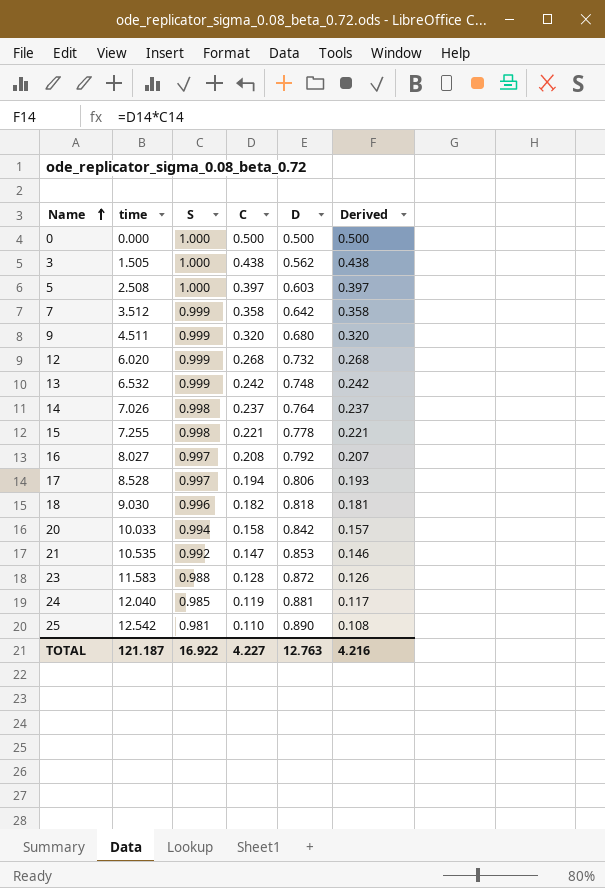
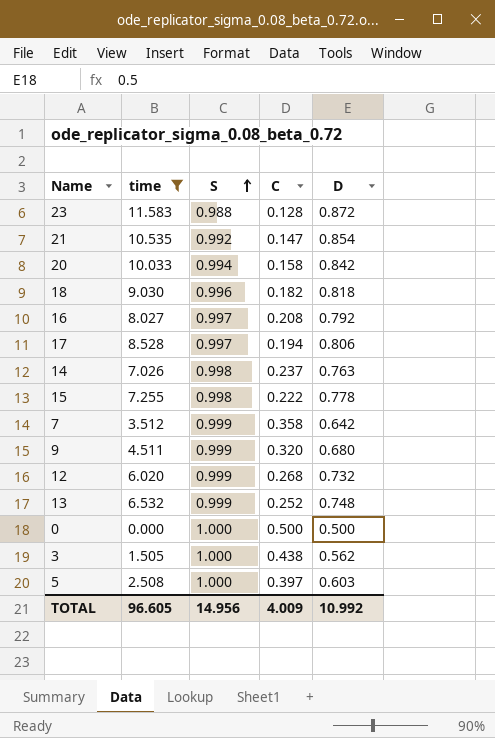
filter: none -> time <= 11.583
row order: Name ascending -> S ascending
column Derived | formula: [S] * [C] -> none
21 | D: 0.853 -> 0.854
14 | D: 0.764 -> 0.763
15 | C: 0.221 -> 0.222
13 | C: 0.242 -> 0.252
TOTAL | time: 121.187 -> 96.605
TOTAL | S: 16.922 -> 14.956
TOTAL | C: 4.227 -> 4.009
TOTAL | D: 12.763 -> 10.992

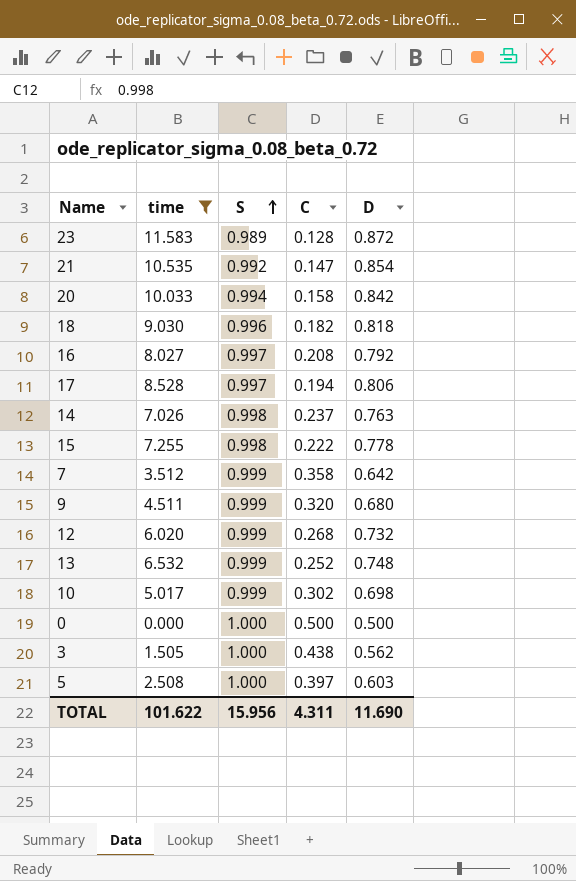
23 | S: 0.988 -> 0.989
row 10: none -> 5.017 | 0.999 | 0.302 | 0.698
TOTAL | time: 96.605 -> 101.622
TOTAL | S: 14.956 -> 15.956
TOTAL | C: 4.009 -> 4.311
TOTAL | D: 10.992 -> 11.690

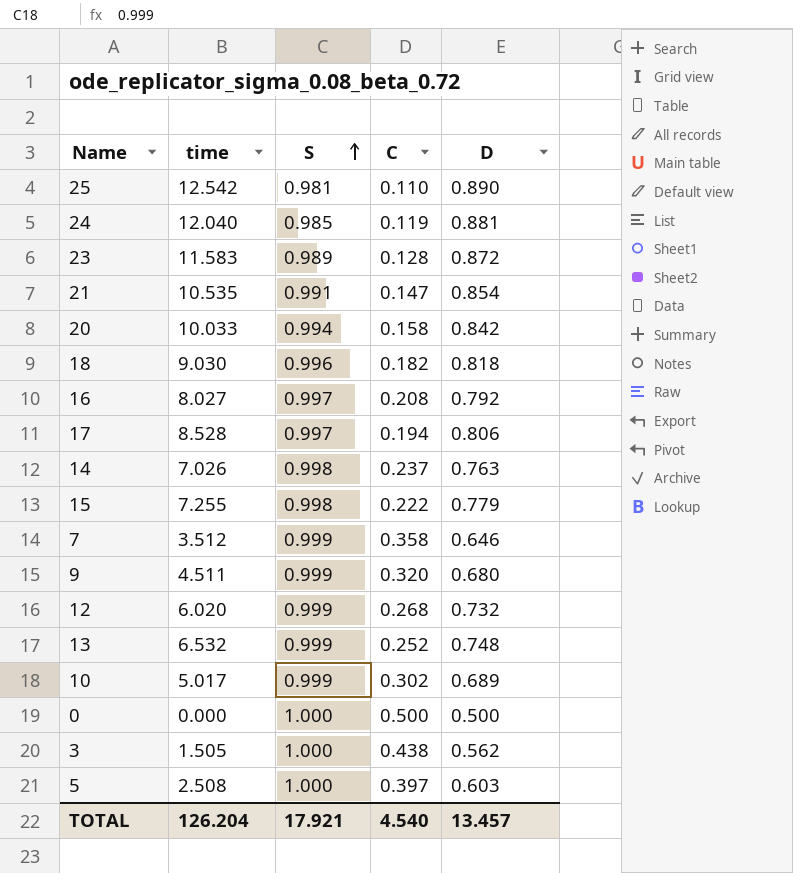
filter: time <= 11.583 -> none
21 | S: 0.992 -> 0.991
15 | D: 0.778 -> 0.779
7 | D: 0.642 -> 0.646
10 | D: 0.698 -> 0.689
TOTAL | time: 101.622 -> 126.204
TOTAL | S: 15.956 -> 17.921
TOTAL | C: 4.311 -> 4.540
TOTAL | D: 11.690 -> 13.457

